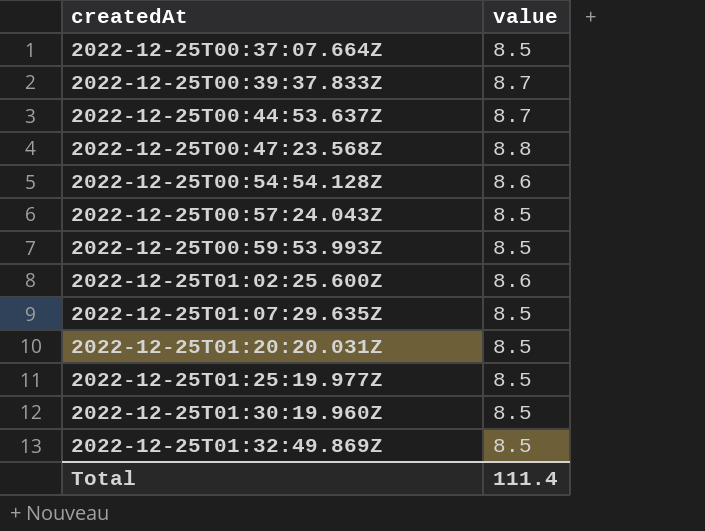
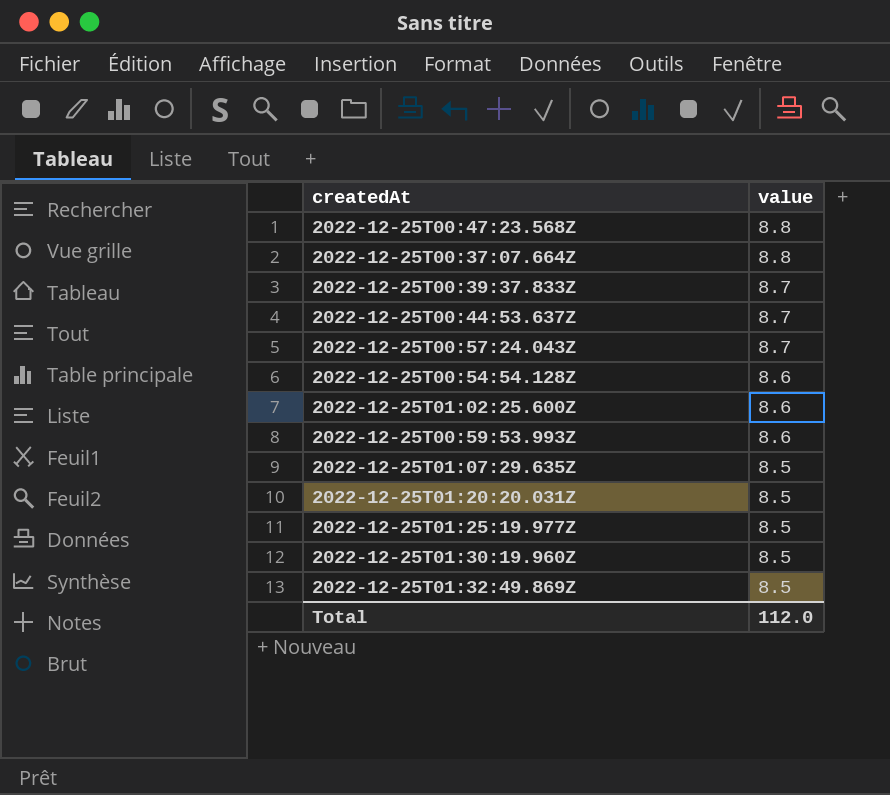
row order: createdAt ascending -> value descending
2022-12-25T00:37:07.664Z | value: 8.5 -> 8.8
2022-12-25T00:57:24.043Z | value: 8.5 -> 8.7
2022-12-25T00:59:53.993Z | value: 8.5 -> 8.6
Total | value: 111.4 -> 112.0

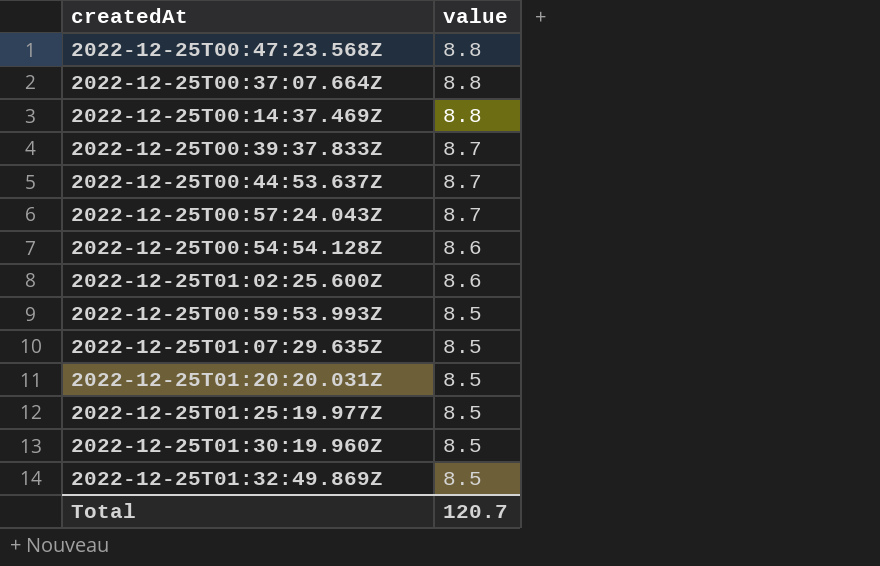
row 2022-12-25T00:14:37.469Z: none -> 8.8
2022-12-25T00:59:53.993Z | value: 8.6 -> 8.5
Total | value: 112.0 -> 120.7

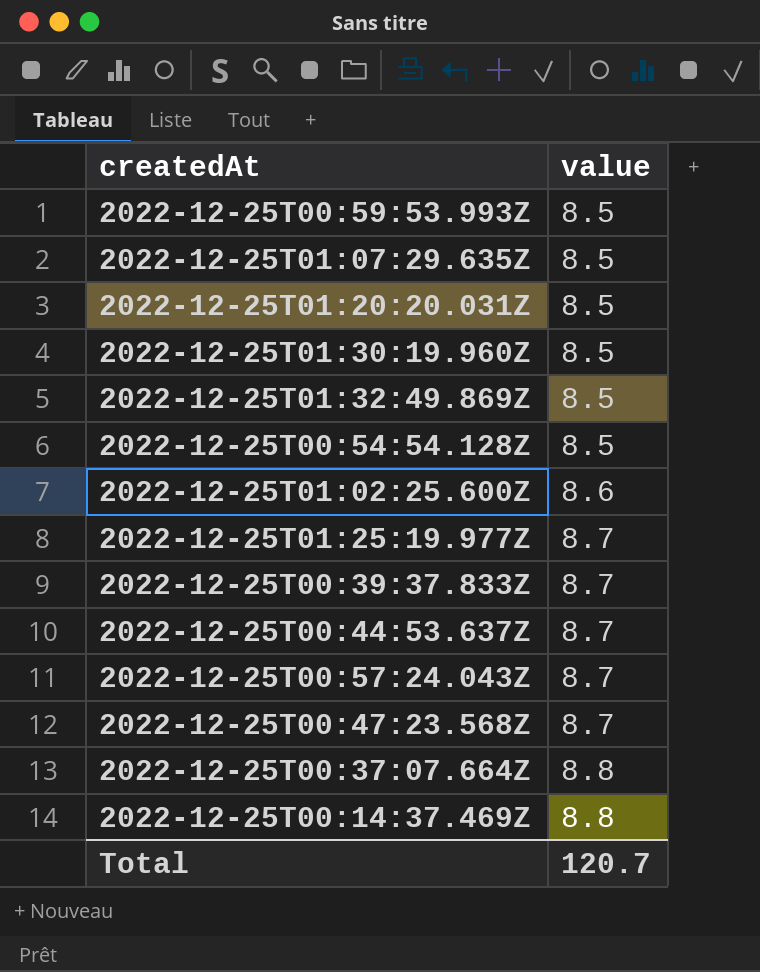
row order: value descending -> value ascending
2022-12-25T00:54:54.128Z | value: 8.6 -> 8.5
2022-12-25T01:25:19.977Z | value: 8.5 -> 8.7
2022-12-25T00:47:23.568Z | value: 8.8 -> 8.7

